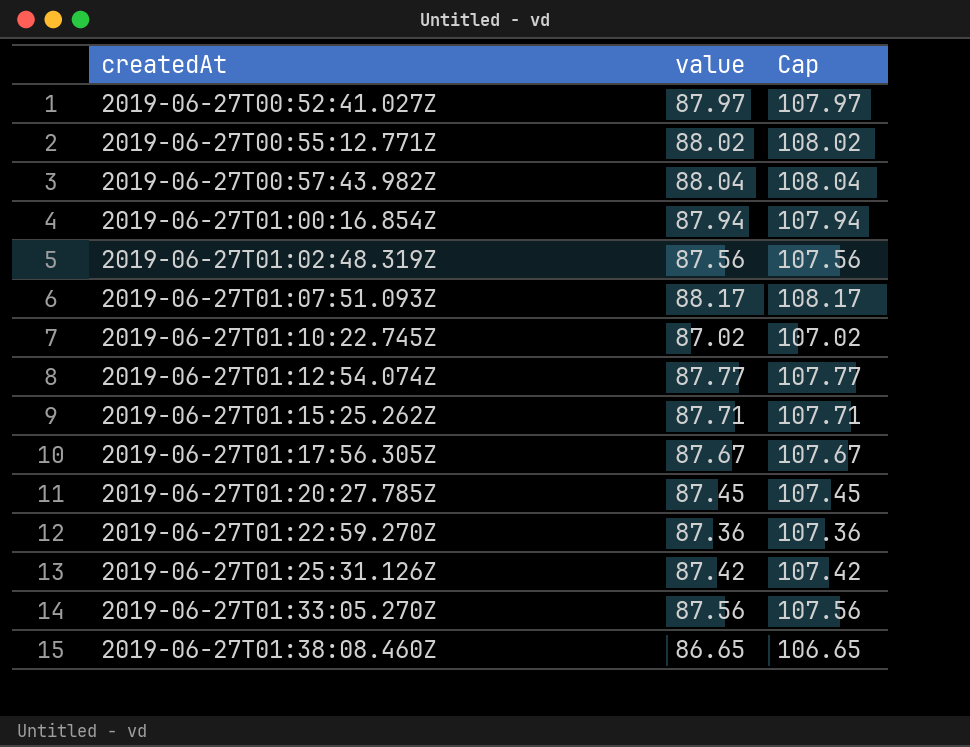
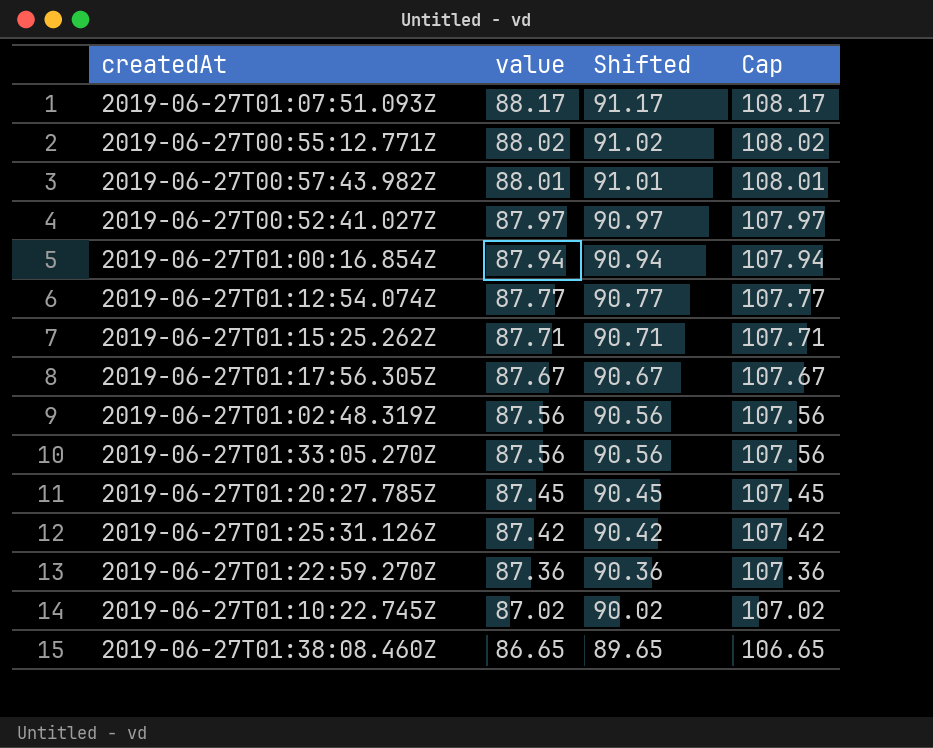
row order: createdAt ascending -> value descending
column Shifted | formula: none -> [value] + 3
2019-06-27T00:57:43.982Z | value: 88.04 -> 88.01
2019-06-27T00:57:43.982Z | Cap: 108.04 -> 108.01

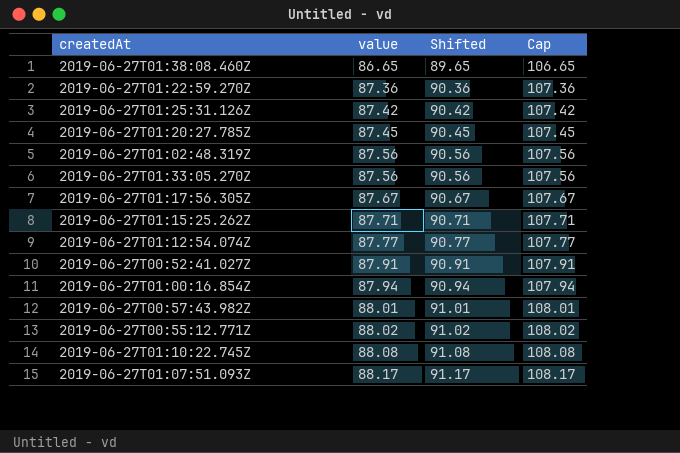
row order: value descending -> value ascending
2019-06-27T00:52:41.027Z | value: 87.97 -> 87.91
2019-06-27T00:52:41.027Z | Shifted: 90.97 -> 90.91
2019-06-27T00:52:41.027Z | Cap: 107.97 -> 107.91
2019-06-27T01:10:22.745Z | value: 87.02 -> 88.08
2019-06-27T01:10:22.745Z | Shifted: 90.02 -> 91.08
2019-06-27T01:10:22.745Z | Cap: 107.02 -> 108.08

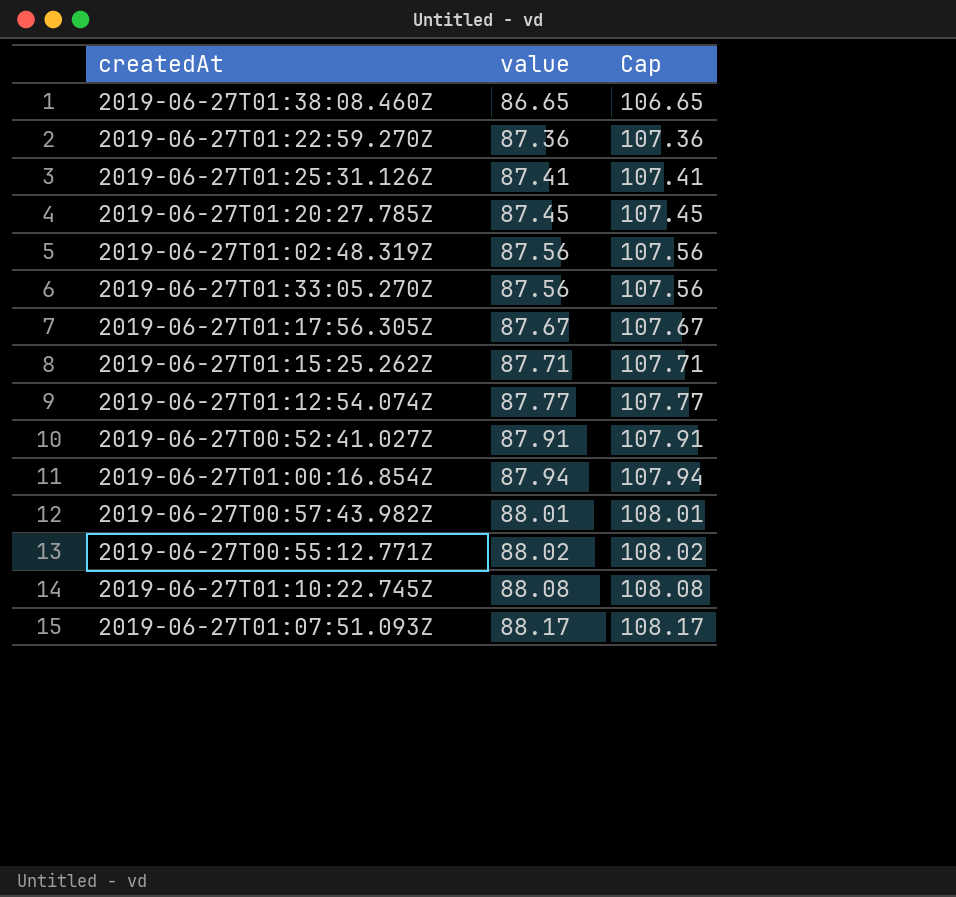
column Shifted | formula: [value] + 3 -> none
2019-06-27T01:25:31.126Z | value: 87.42 -> 87.41
2019-06-27T01:25:31.126Z | Cap: 107.42 -> 107.41

